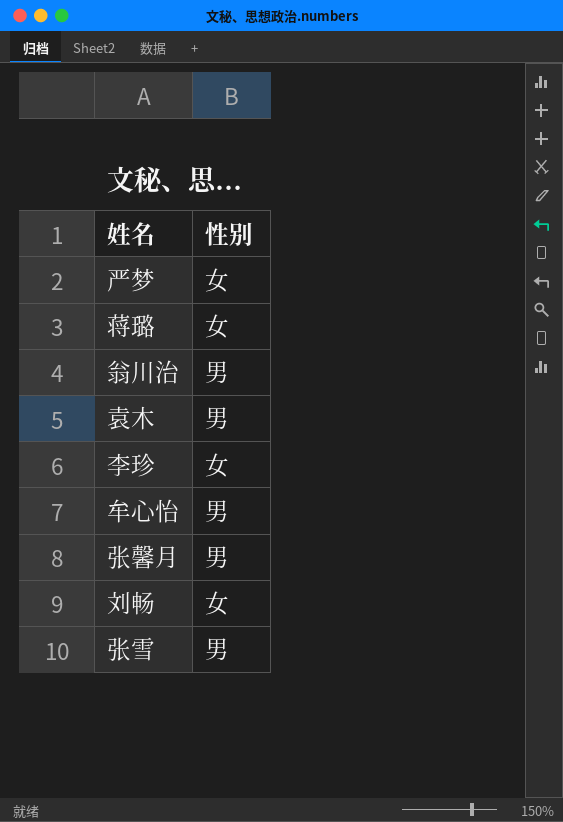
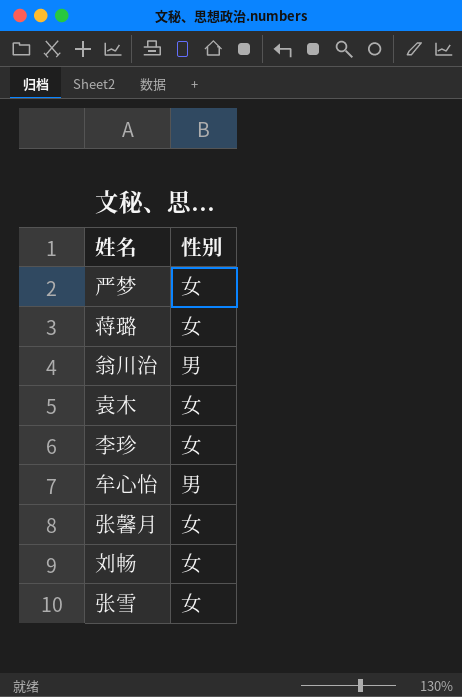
袁木 | 性别: 男 -> 女
张馨月 | 性别: 男 -> 女
张雪 | 性别: 男 -> 女

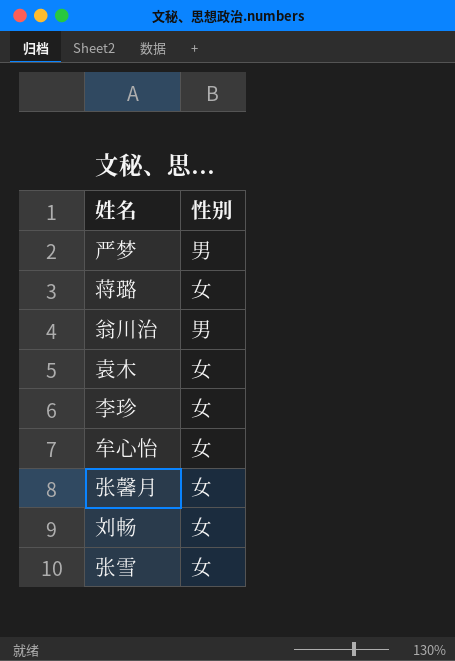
严梦 | 性别: 女 -> 男
牟心怡 | 性别: 男 -> 女

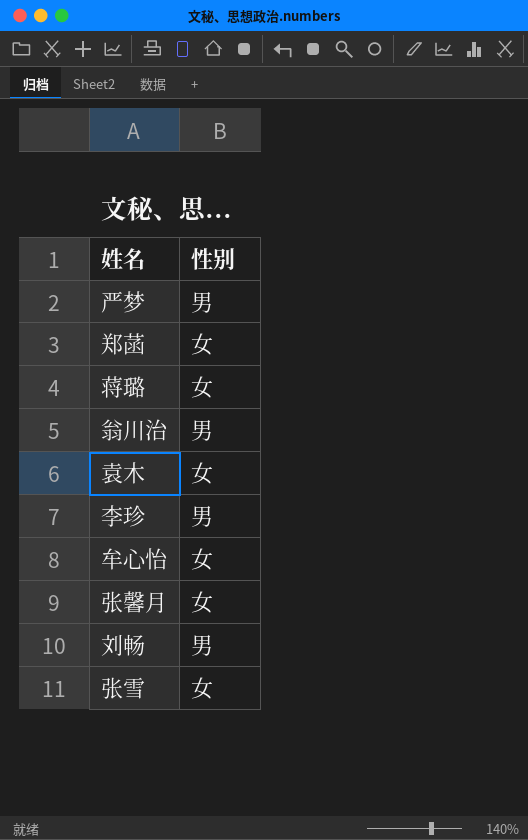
row 郑菡: none -> 女
李珍 | 性别: 女 -> 男
刘畅 | 性别: 女 -> 男

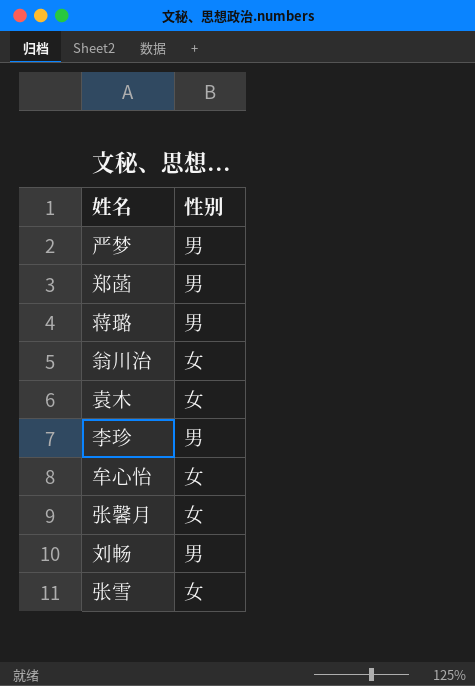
郑菡 | 性别: 女 -> 男
蒋璐 | 性别: 女 -> 男
翁川治 | 性别: 男 -> 女

